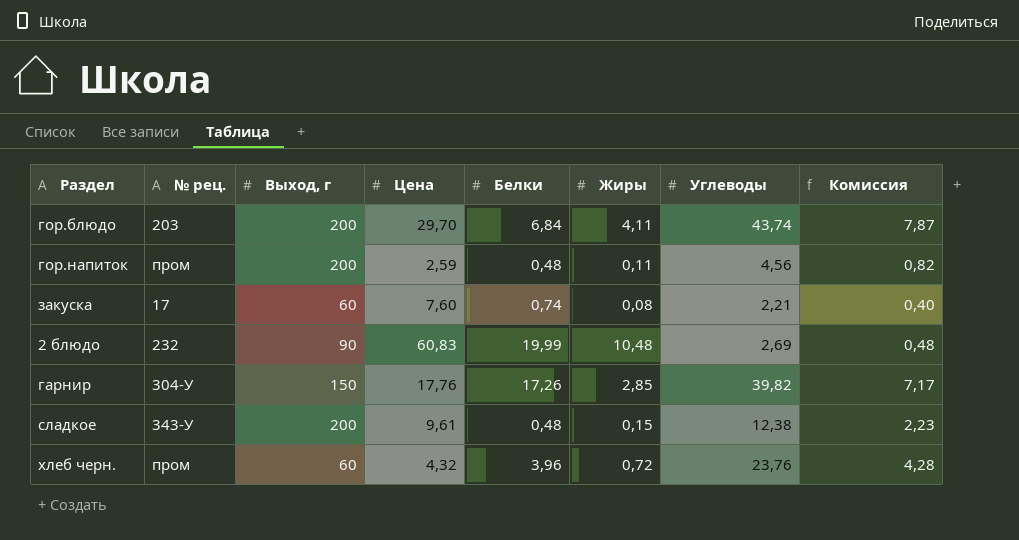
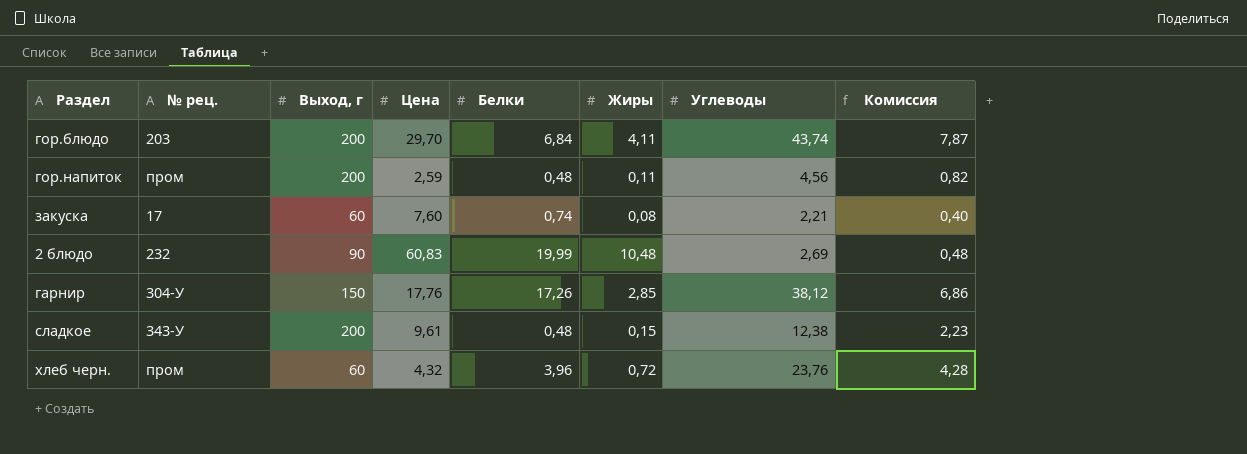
гарнир | Углеводы: 39,82 -> 38,12
гарнир | Комиссия: 7,17 -> 6,86

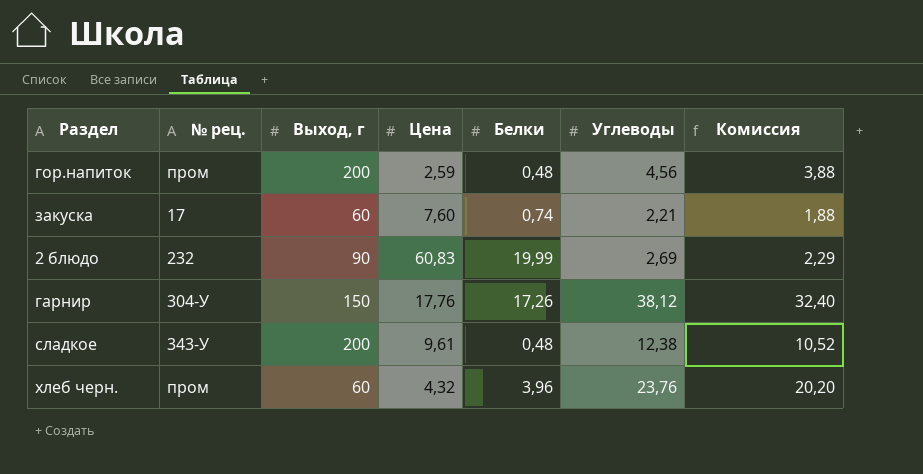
column Жиры | position: 6 -> none
column Комиссия | formula: [Углеводы] * 0,18 -> [Углеводы] * 0,85
row гор.блюдо: 203 | 200 | 29,70 | 6,84 | 4,11 | 43,74 | 7,87 -> none

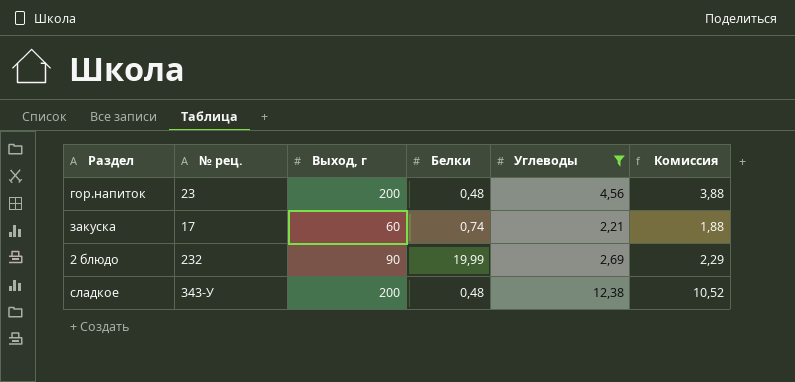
filter: none -> Углеводы <= 12,38
column Цена | position: 4 -> none
гор.напиток | № рец.: пром -> 23

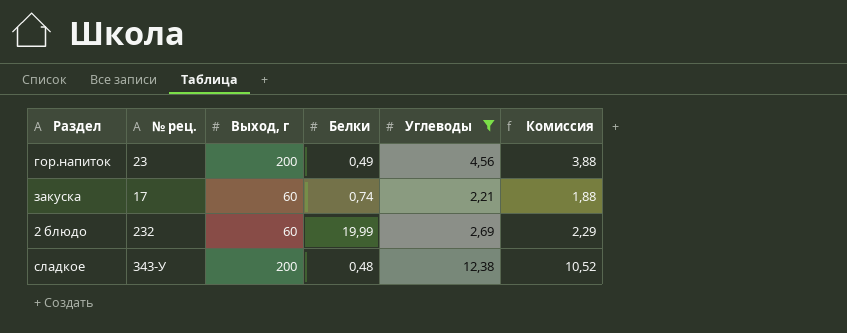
гор.напиток | Белки: 0,48 -> 0,49
2 блюдо | Выход, г: 90 -> 60

